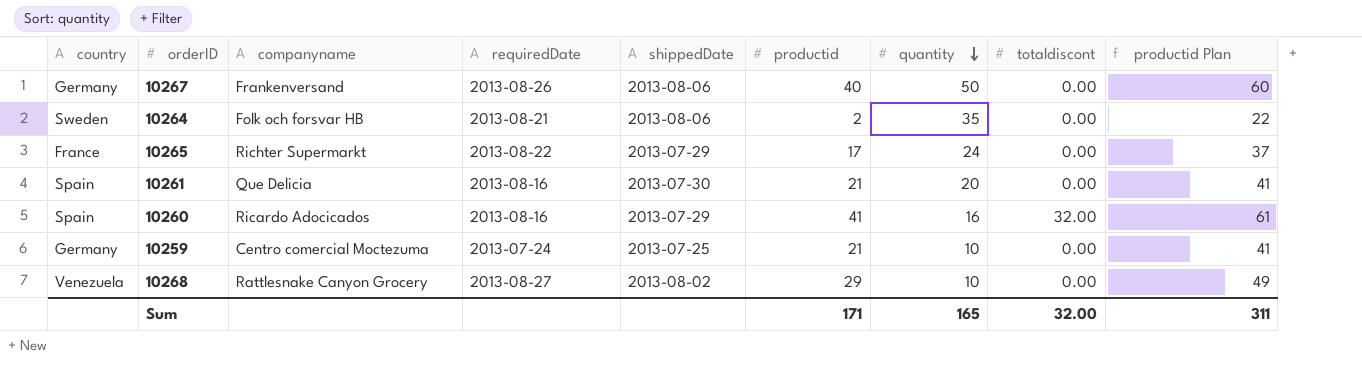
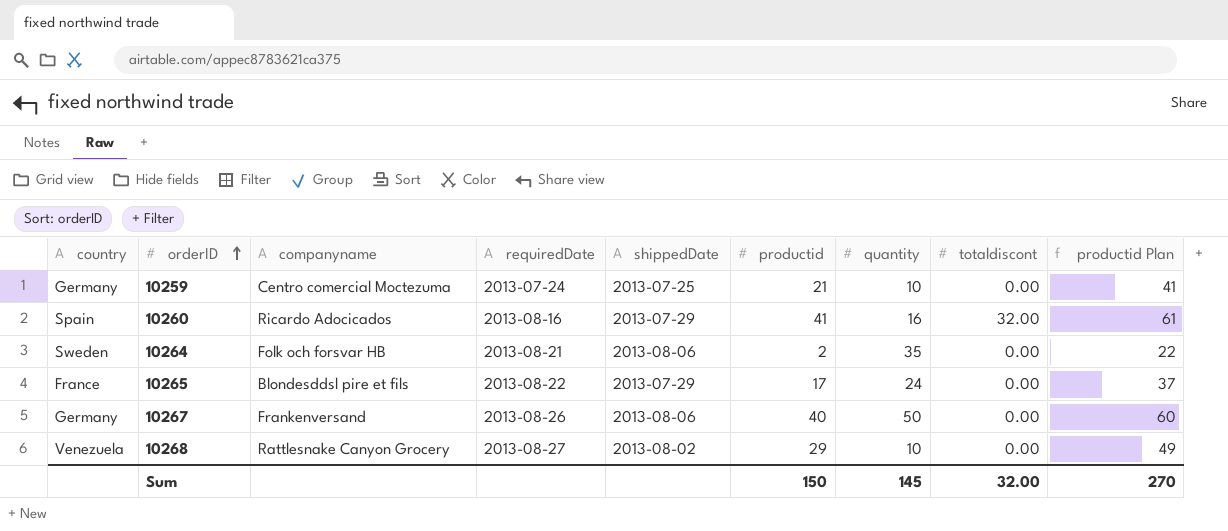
row order: quantity descending -> orderID ascending
row 10261: Spain | Que Delicia | 2013-08-16 | 2013-07-30 | 21 | 20 | 0.00 | 41 -> none
10265 | companyname: Richter Supermarkt -> Blondesddsl pire et fils
Sum | productid: 171 -> 150
Sum | quantity: 165 -> 145
Sum | productid Plan: 311 -> 270

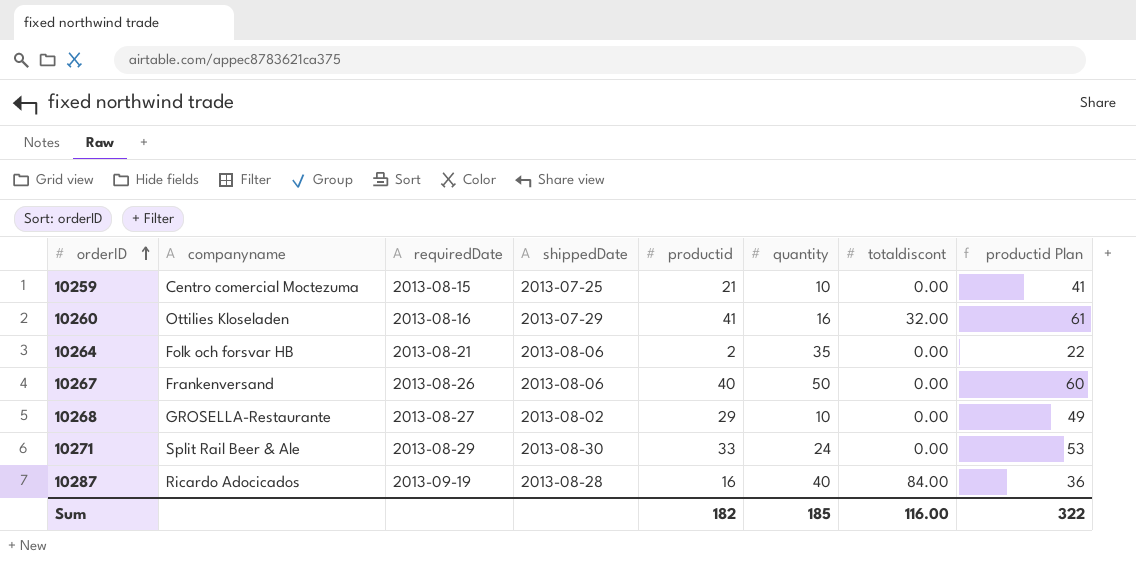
column country | position: 1 -> none
row 10265: France | Blondesddsl pire et fils | 2013-08-22 | 2013-07-29 | 17 | 24 | 0.00 | 37 -> none
10259 | requiredDate: 2013-07-24 -> 2013-08-15
10260 | companyname: Ricardo Adocicados -> Ottilies Kloseladen
10268 | companyname: Rattlesnake Canyon Grocery -> GROSELLA-Restaurante
row 10271: none -> Split Rail Beer & Ale | 2013-08-29 | 2013-08-30 | 33 | 24 | 0.00 | 53
row 10287: none -> Ricardo Adocicados | 2013-09-19 | 2013-08-28 | 16 | 40 | 84.00 | 36
Sum | productid: 150 -> 182
Sum | quantity: 145 -> 185
Sum | totaldiscont: 32.00 -> 116.00
Sum | productid Plan: 270 -> 322

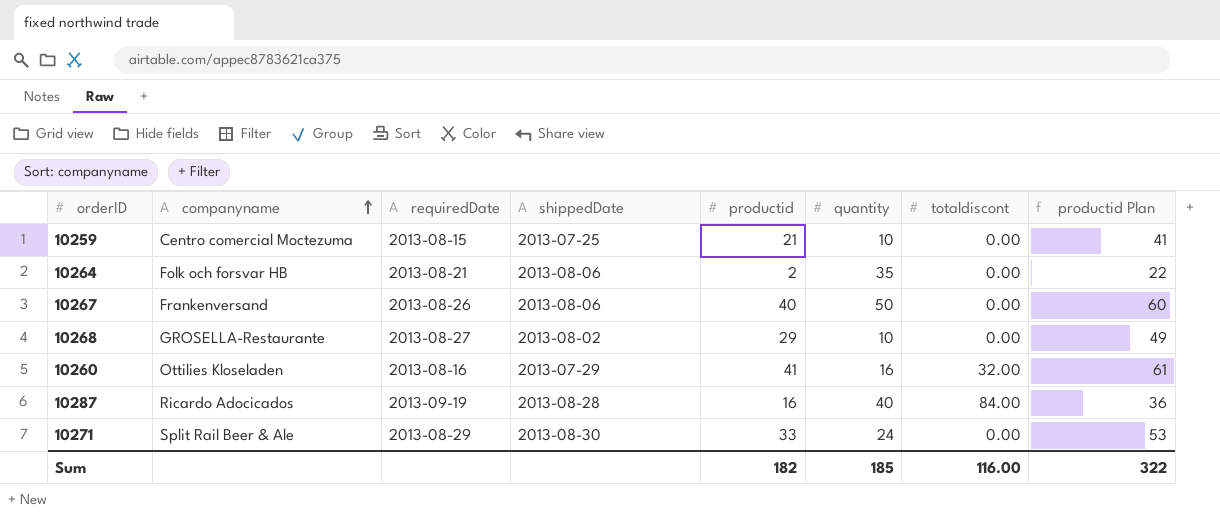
row order: orderID ascending -> companyname ascending

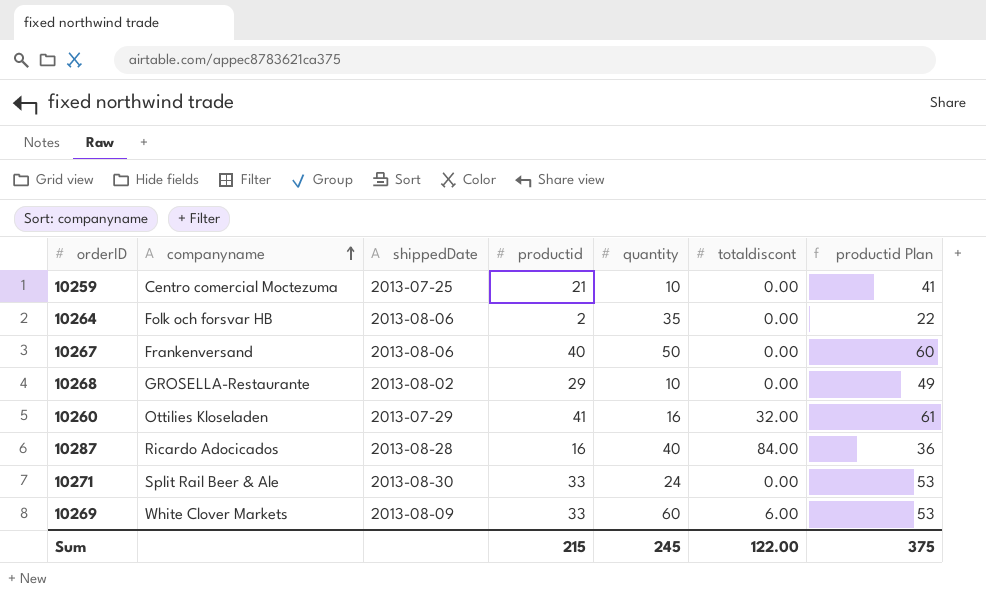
column requiredDate | position: 3 -> none
row 10269: none -> White Clover Markets | 2013-08-09 | 33 | 60 | 6.00 | 53
Sum | productid: 182 -> 215
Sum | quantity: 185 -> 245
Sum | totaldiscont: 116.00 -> 122.00
Sum | productid Plan: 322 -> 375

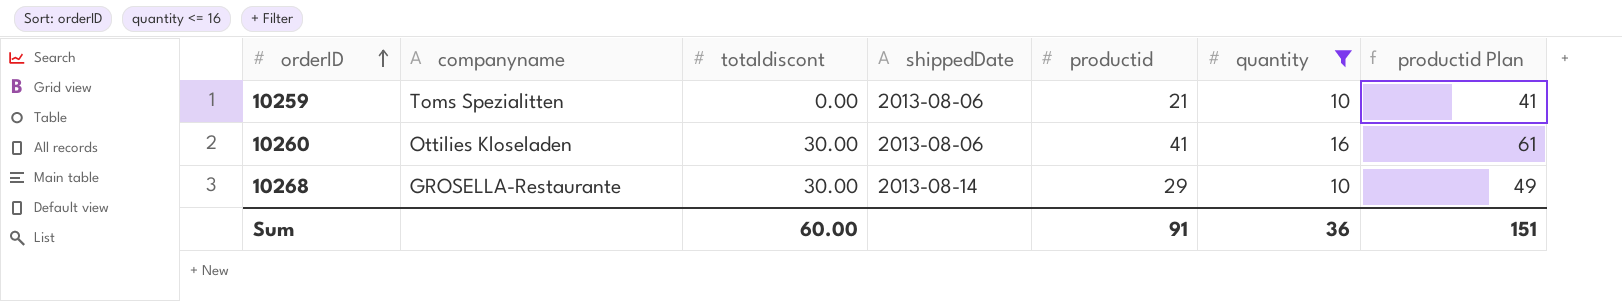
filter: none -> quantity <= 16
row order: companyname ascending -> orderID ascending
column totaldiscont | position: 6 -> 3
10259 | companyname: Centro comercial Moctezuma -> Toms Spezialitten
10259 | shippedDate: 2013-07-25 -> 2013-08-06
10260 | totaldiscont: 32.00 -> 30.00
10260 | shippedDate: 2013-07-29 -> 2013-08-06
10268 | totaldiscont: 0.00 -> 30.00
10268 | shippedDate: 2013-08-02 -> 2013-08-14
Sum | totaldiscont: 122.00 -> 60.00
Sum | productid: 215 -> 91
Sum | quantity: 245 -> 36
Sum | productid Plan: 375 -> 151

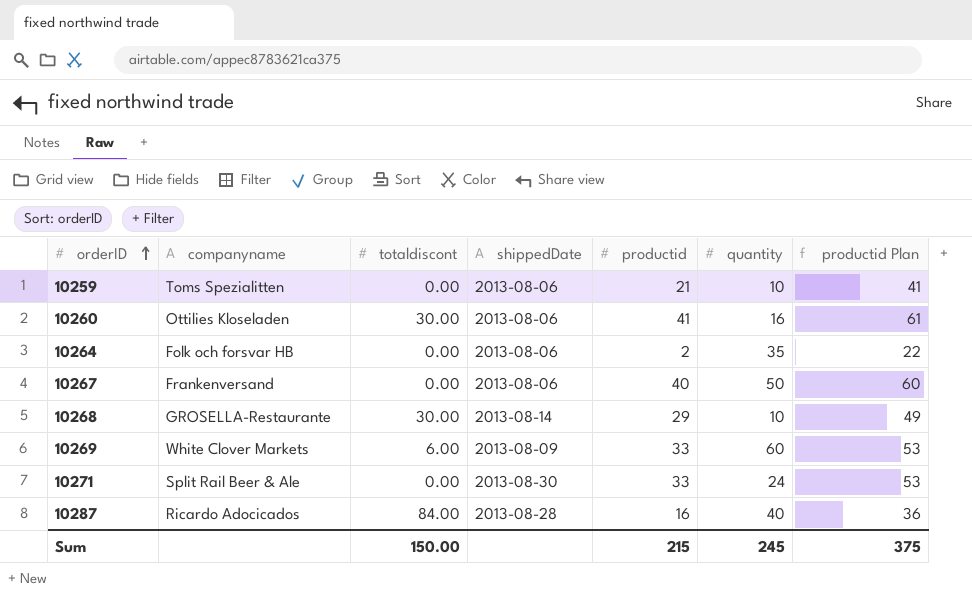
filter: quantity <= 16 -> none
Sum | totaldiscont: 60.00 -> 150.00
Sum | productid: 91 -> 215
Sum | quantity: 36 -> 245
Sum | productid Plan: 151 -> 375

